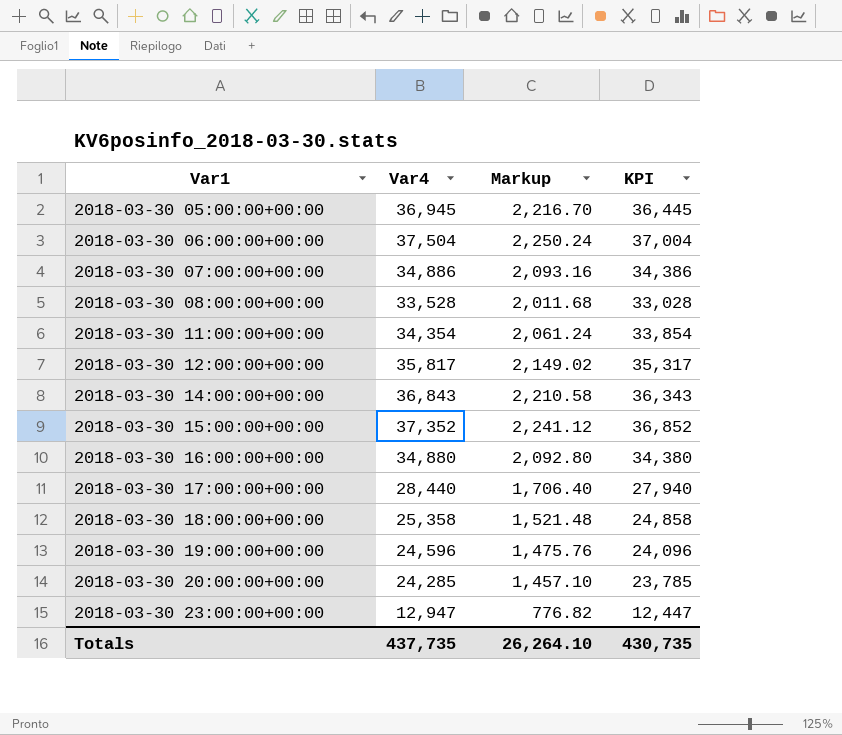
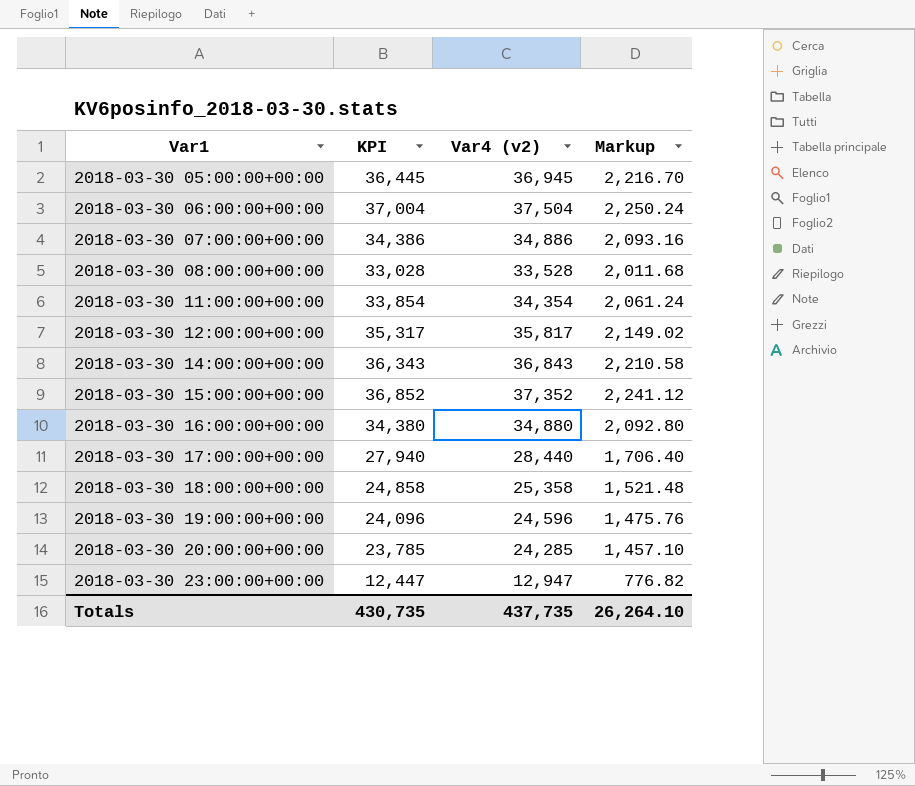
column KPI | position: 4 -> 2
column name: Var4 -> Var4 (v2)

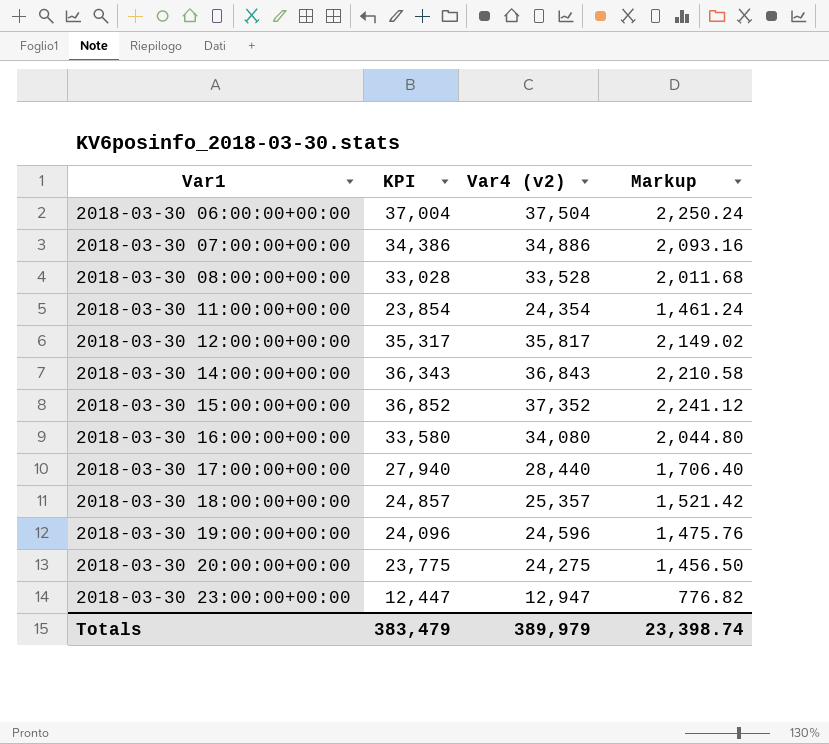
row 2018-03-30 05:00:00+00:00: 36,445 | 36,945 | 2,216.70 -> none
2018-03-30 11:00:00+00:00 | KPI: 33,854 -> 23,854
2018-03-30 11:00:00+00:00 | Var4 (v2): 34,354 -> 24,354
2018-03-30 11:00:00+00:00 | Markup: 2,061.24 -> 1,461.24
2018-03-30 16:00:00+00:00 | KPI: 34,380 -> 33,580
2018-03-30 16:00:00+00:00 | Var4 (v2): 34,880 -> 34,080
2018-03-30 16:00:00+00:00 | Markup: 2,092.80 -> 2,044.80
2018-03-30 18:00:00+00:00 | KPI: 24,858 -> 24,857
2018-03-30 18:00:00+00:00 | Var4 (v2): 25,358 -> 25,357
2018-03-30 18:00:00+00:00 | Markup: 1,521.48 -> 1,521.42
2018-03-30 20:00:00+00:00 | KPI: 23,785 -> 23,775
2018-03-30 20:00:00+00:00 | Var4 (v2): 24,285 -> 24,275
2018-03-30 20:00:00+00:00 | Markup: 1,457.10 -> 1,456.50
Totals | KPI: 430,735 -> 383,479
Totals | Var4 (v2): 437,735 -> 389,979
Totals | Markup: 26,264.10 -> 23,398.74

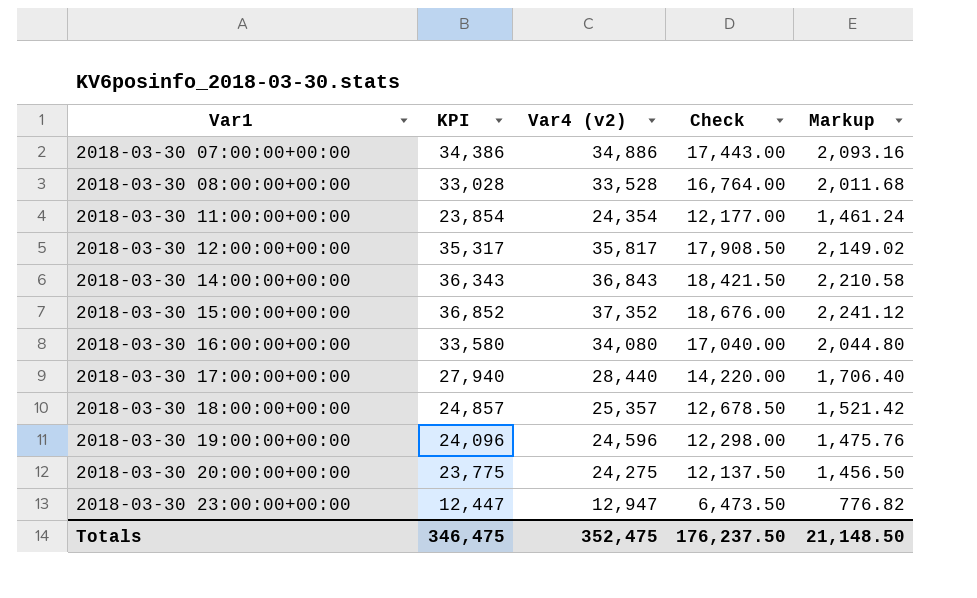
column Check | formula: none -> [Var4 (v2)] * 0.5
row 2018-03-30 06:00:00+00:00: 37,004 | 37,504 | 2,250.24 -> none
Totals | KPI: 383,479 -> 346,475
Totals | Var4 (v2): 389,979 -> 352,475
Totals | Markup: 23,398.74 -> 21,148.50

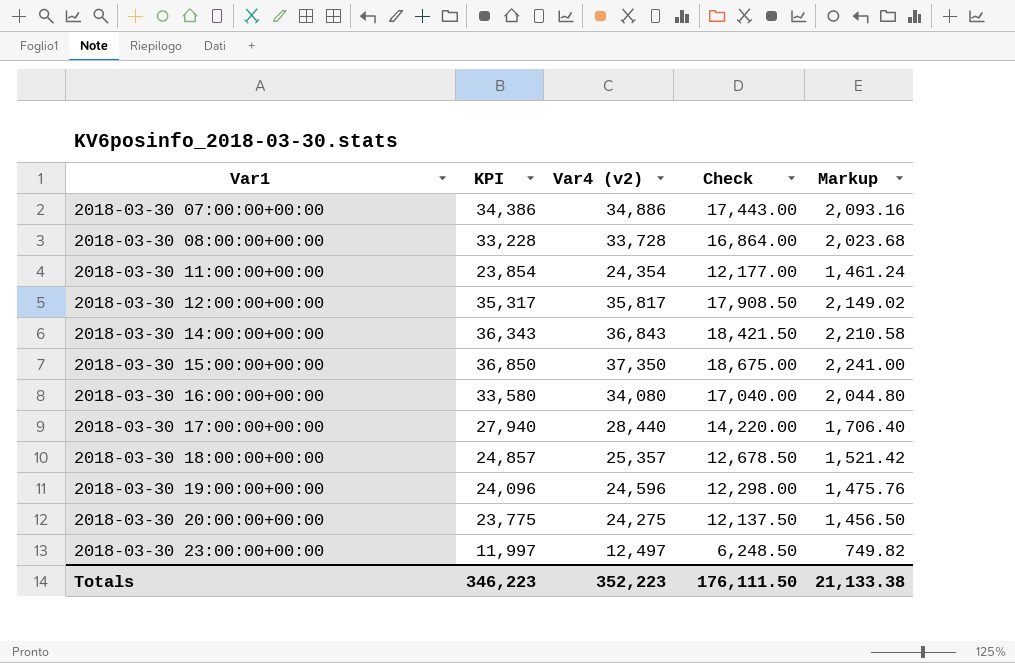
2018-03-30 08:00:00+00:00 | KPI: 33,028 -> 33,228
2018-03-30 08:00:00+00:00 | Var4 (v2): 33,528 -> 33,728
2018-03-30 08:00:00+00:00 | Check: 16,764.00 -> 16,864.00
2018-03-30 08:00:00+00:00 | Markup: 2,011.68 -> 2,023.68
2018-03-30 15:00:00+00:00 | KPI: 36,852 -> 36,850
2018-03-30 15:00:00+00:00 | Var4 (v2): 37,352 -> 37,350
2018-03-30 15:00:00+00:00 | Check: 18,676.00 -> 18,675.00
2018-03-30 15:00:00+00:00 | Markup: 2,241.12 -> 2,241.00
2018-03-30 23:00:00+00:00 | KPI: 12,447 -> 11,997
2018-03-30 23:00:00+00:00 | Var4 (v2): 12,947 -> 12,497
2018-03-30 23:00:00+00:00 | Check: 6,473.50 -> 6,248.50
2018-03-30 23:00:00+00:00 | Markup: 776.82 -> 749.82
Totals | KPI: 346,475 -> 346,223
Totals | Var4 (v2): 352,475 -> 352,223
Totals | Check: 176,237.50 -> 176,111.50
Totals | Markup: 21,148.50 -> 21,133.38

